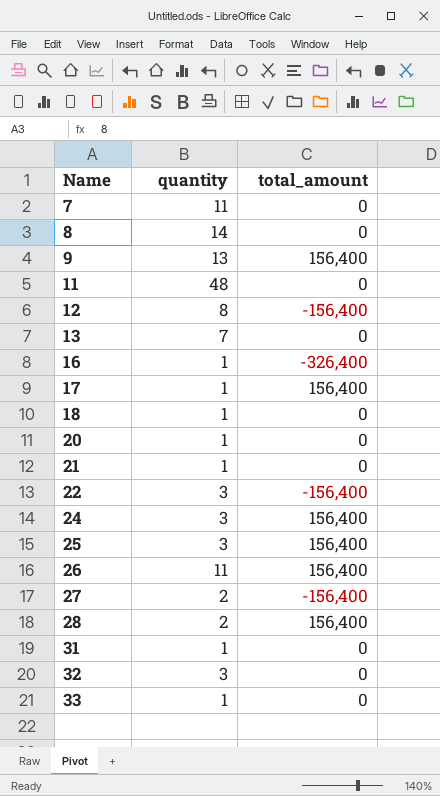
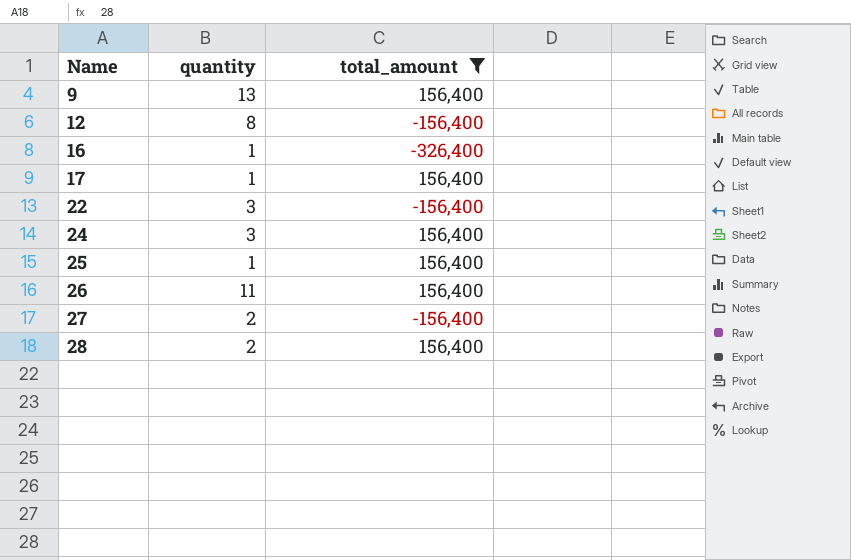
filter: none -> total_amount != 0
25 | quantity: 3 -> 1

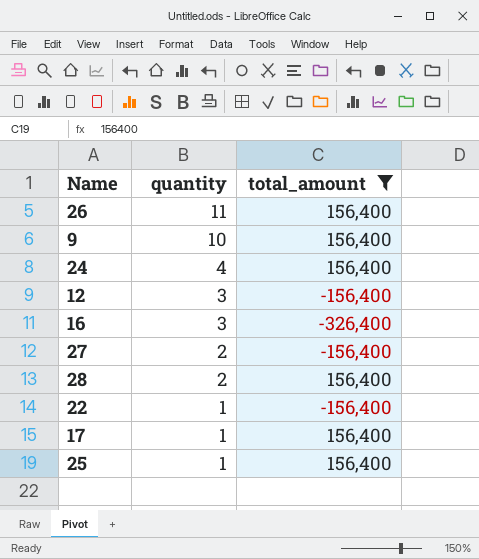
row order: Name ascending -> quantity descending
9 | quantity: 13 -> 10
24 | quantity: 3 -> 4
12 | quantity: 8 -> 3
16 | quantity: 1 -> 3
22 | quantity: 3 -> 1

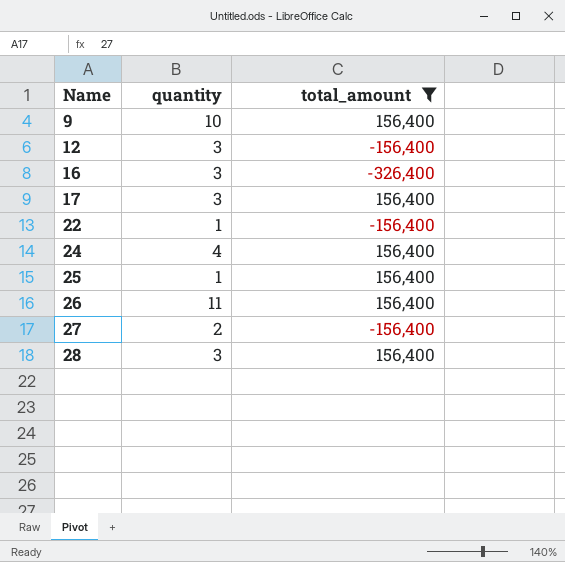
row order: quantity descending -> Name ascending
17 | quantity: 1 -> 3
28 | quantity: 2 -> 3

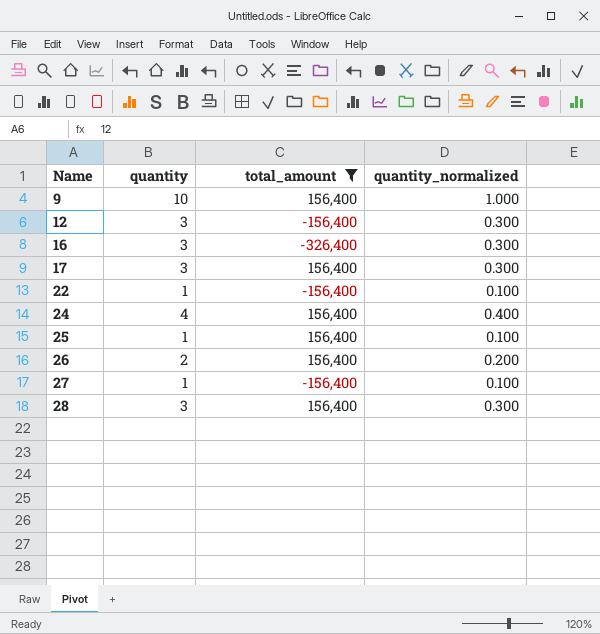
column quantity_normalized | formula: none -> [quantity] * 0.1
26 | quantity: 11 -> 2
27 | quantity: 2 -> 1

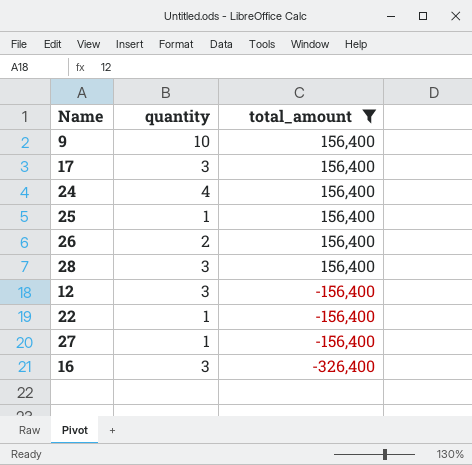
row order: Name ascending -> total_amount descending
column quantity_normalized | formula: [quantity] * 0.1 -> none

